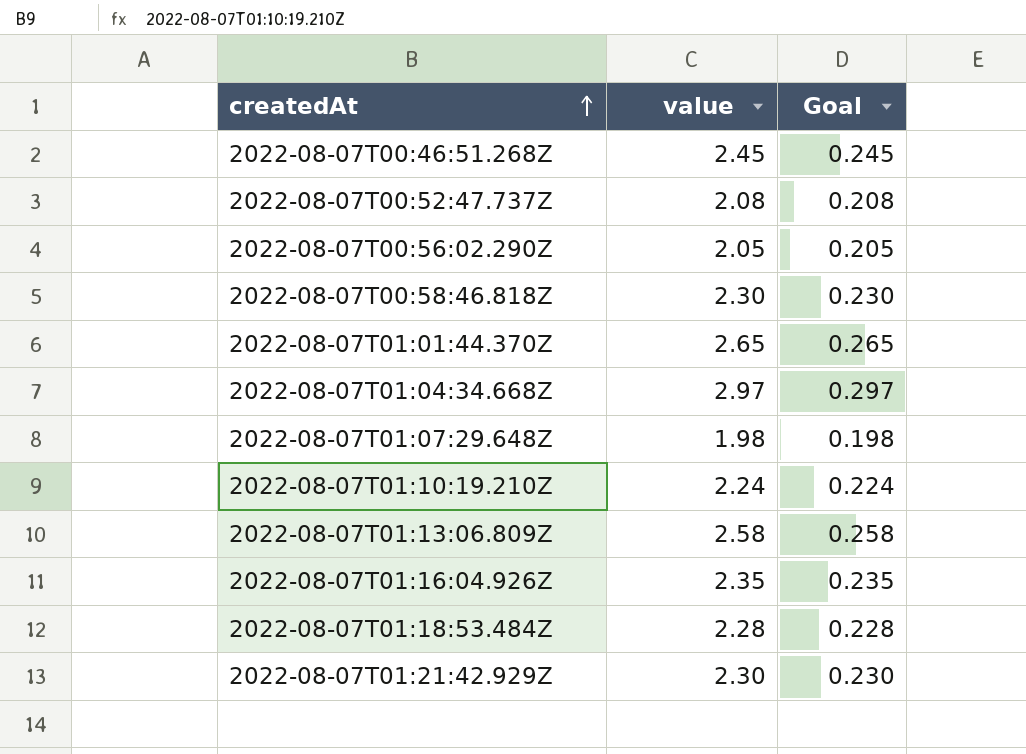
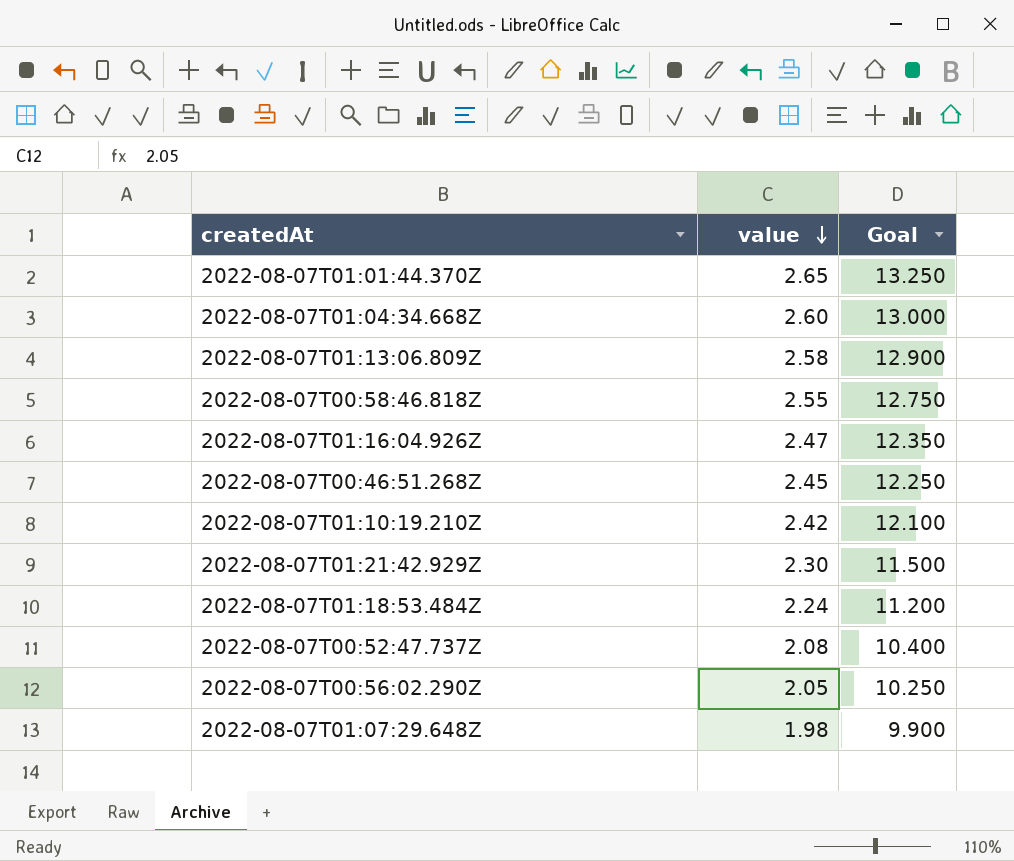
row order: createdAt ascending -> value descending
column Goal | formula: [value] * 0.1 -> [value] * 5
2022-08-07T01:04:34.668Z | value: 2.97 -> 2.60
2022-08-07T00:58:46.818Z | value: 2.30 -> 2.55
2022-08-07T01:16:04.926Z | value: 2.35 -> 2.47
2022-08-07T01:10:19.210Z | value: 2.24 -> 2.42
2022-08-07T01:18:53.484Z | value: 2.28 -> 2.24

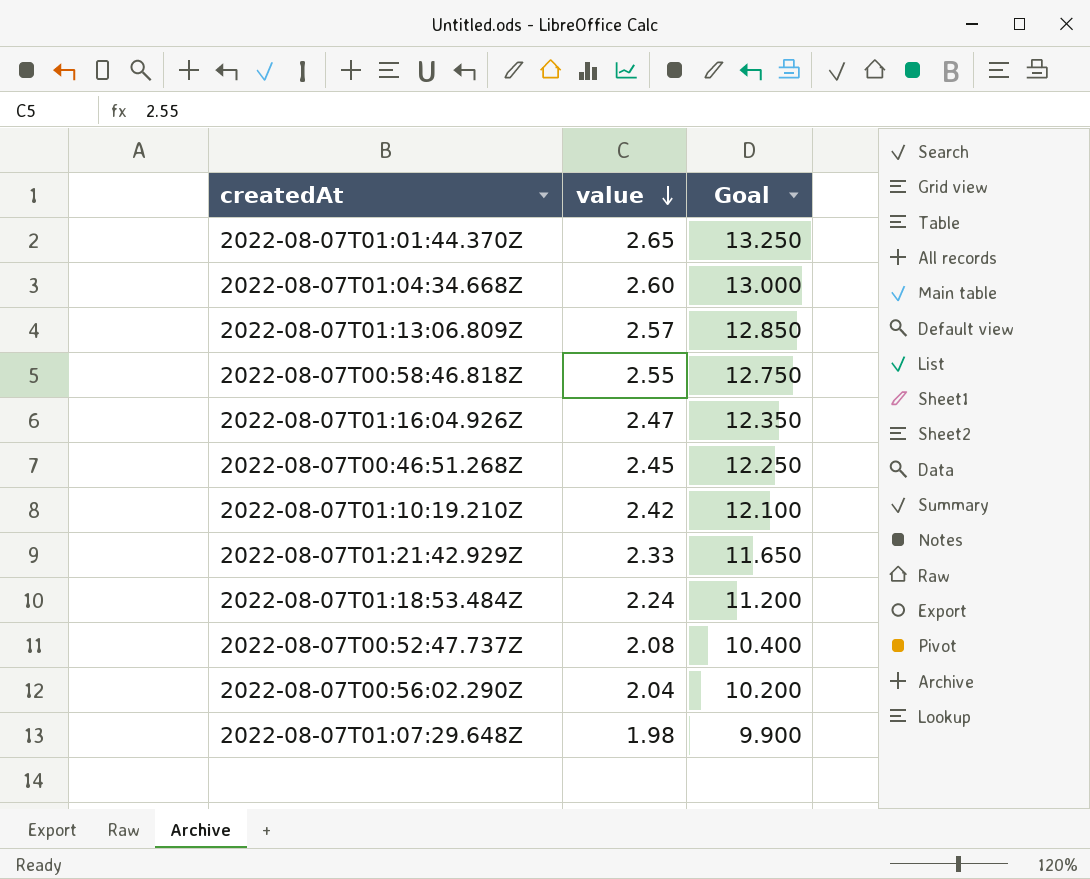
2022-08-07T01:13:06.809Z | value: 2.58 -> 2.57
2022-08-07T01:13:06.809Z | Goal: 12.900 -> 12.850
2022-08-07T01:21:42.929Z | value: 2.30 -> 2.33
2022-08-07T01:21:42.929Z | Goal: 11.500 -> 11.650
2022-08-07T00:56:02.290Z | value: 2.05 -> 2.04
2022-08-07T00:56:02.290Z | Goal: 10.250 -> 10.200

